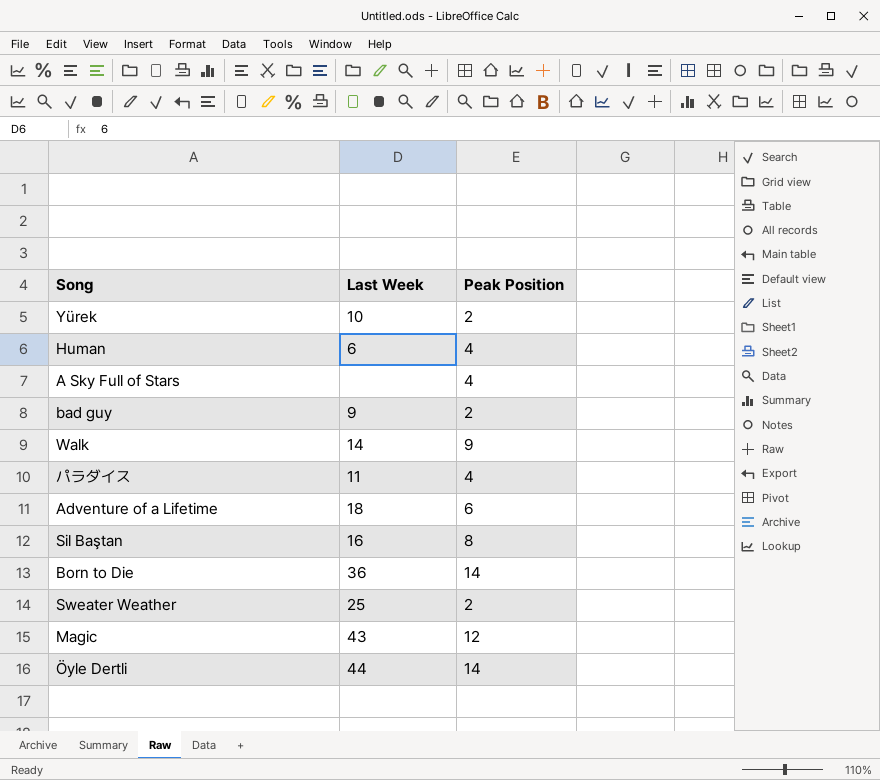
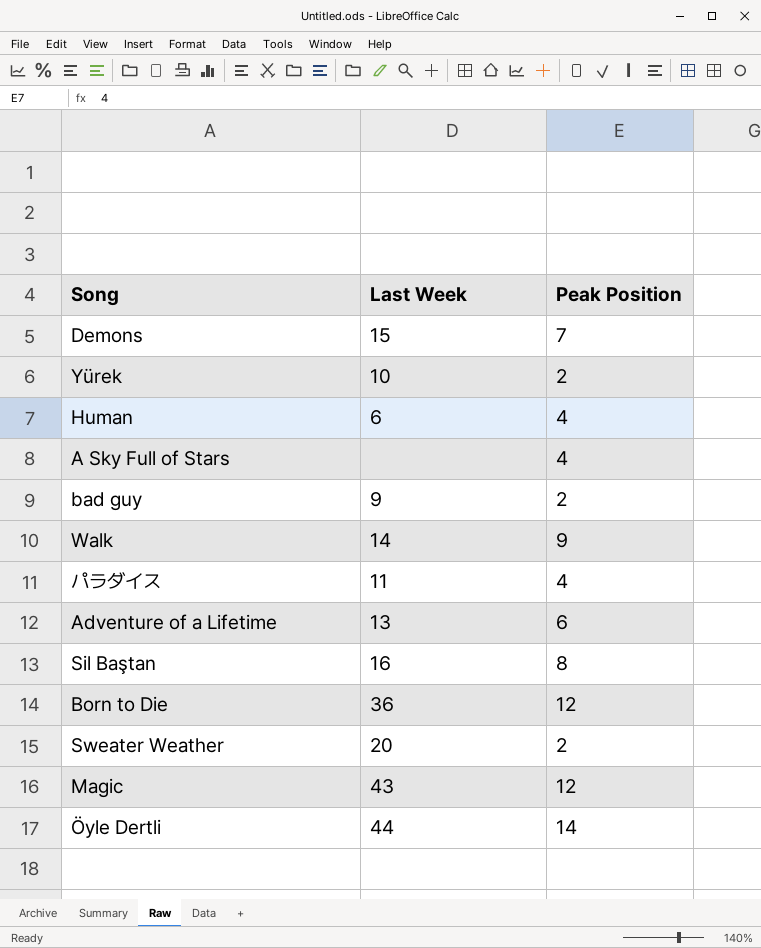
row Demons: none -> 15 | 7
Adventure of a Lifetime | Last Week: 18 -> 13
Born to Die | Peak Position: 14 -> 12
Sweater Weather | Last Week: 25 -> 20

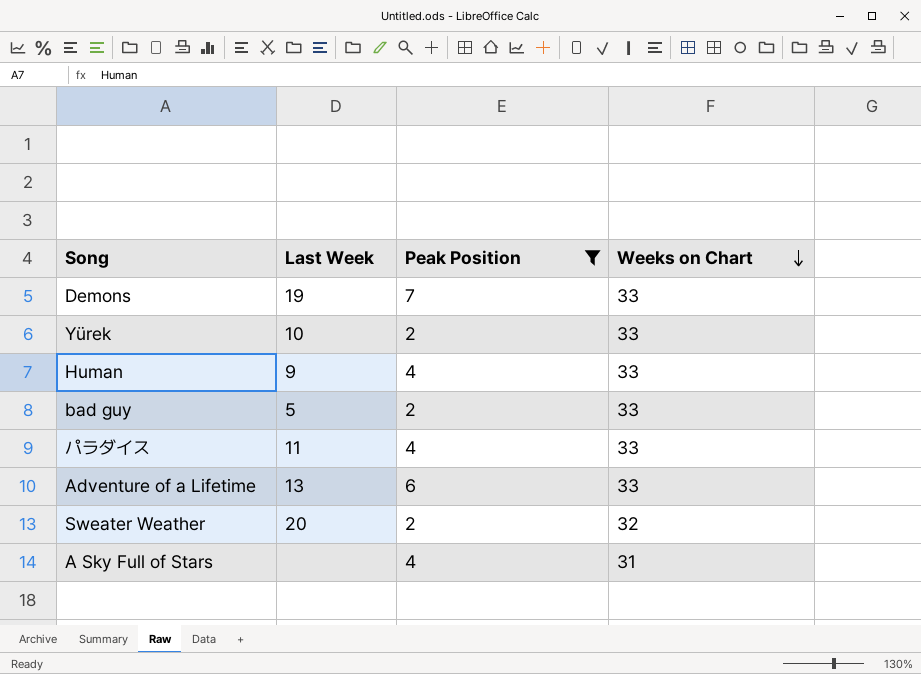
filter: none -> Peak Position <= 7
row order: none -> Weeks on Chart descending
column Weeks on Chart | position: none -> 4
Demons | Last Week: 15 -> 19
Human | Last Week: 6 -> 9
bad guy | Last Week: 9 -> 5

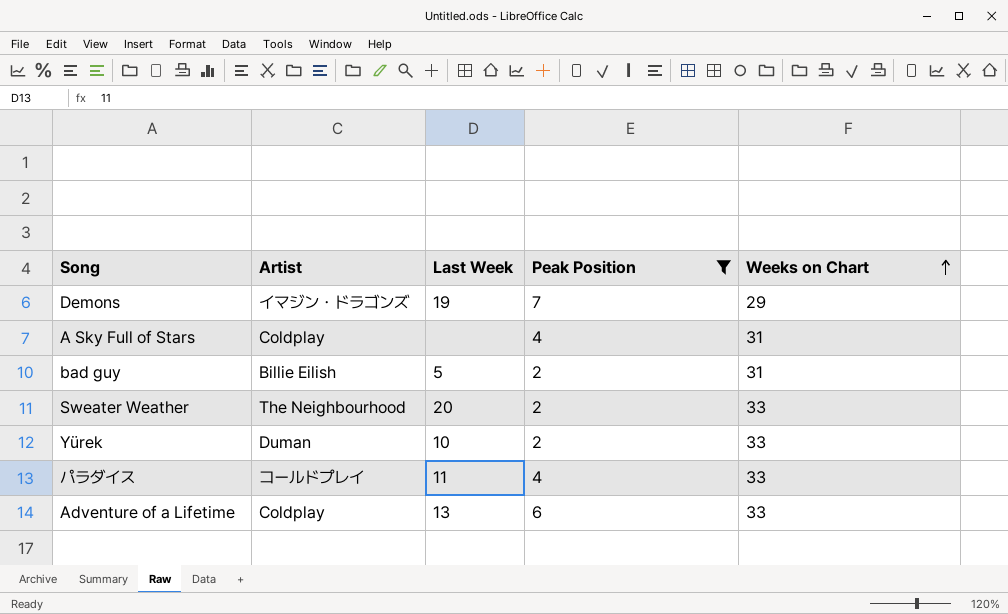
row order: Weeks on Chart descending -> Weeks on Chart ascending
column Artist | position: none -> 2
row Human: 9 | 4 | 33 -> none
Demons | Weeks on Chart: 33 -> 29
bad guy | Weeks on Chart: 33 -> 31
Sweater Weather | Weeks on Chart: 32 -> 33

